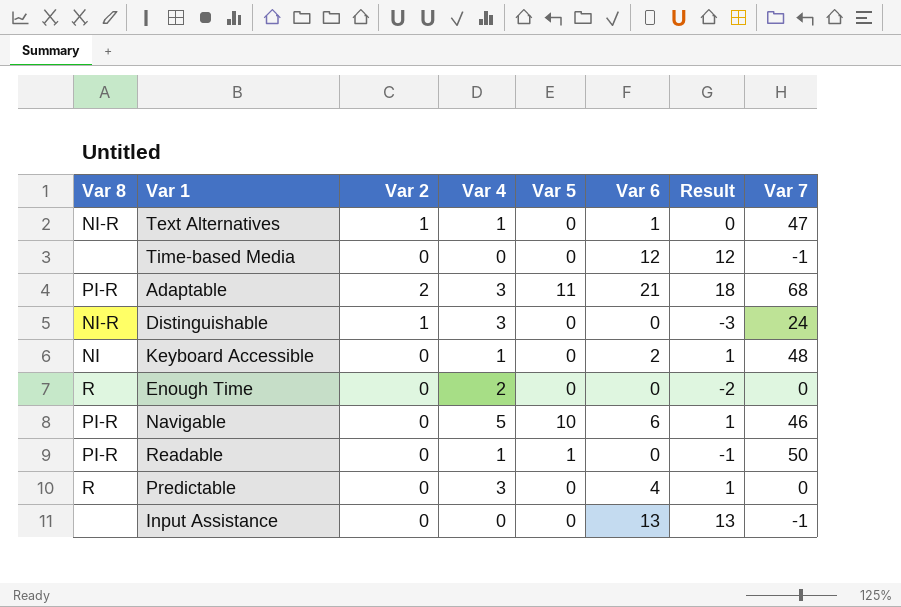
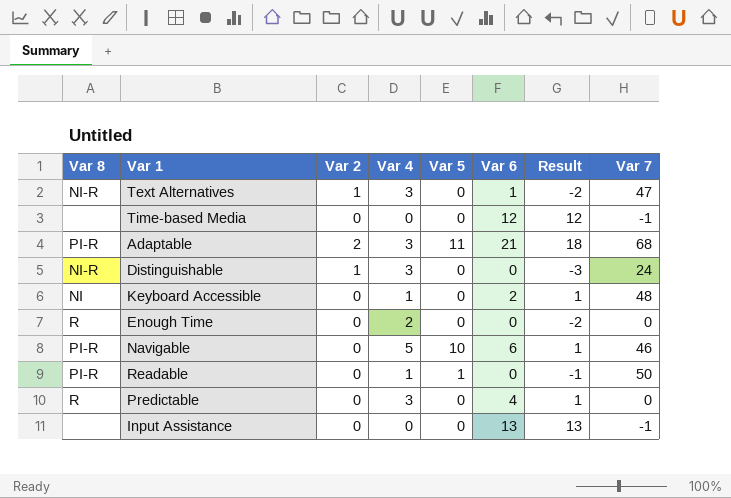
Text Alternatives | Var 4: 1 -> 3
Text Alternatives | Result: 0 -> -2

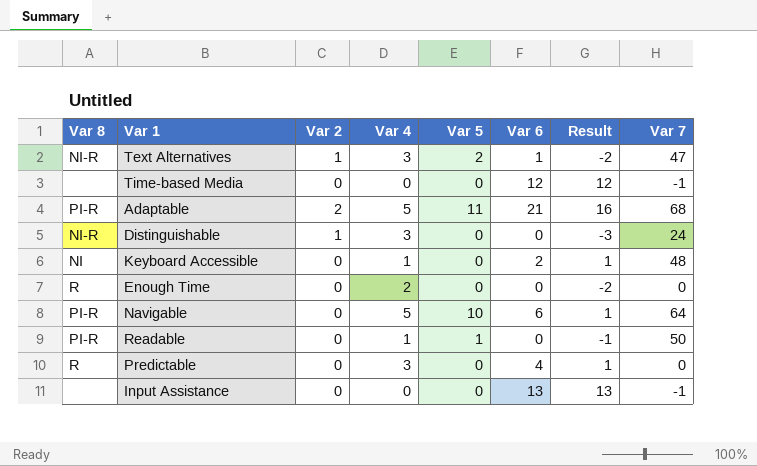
Text Alternatives | Var 5: 0 -> 2
Adaptable | Var 4: 3 -> 5
Adaptable | Result: 18 -> 16
Navigable | Var 7: 46 -> 64

